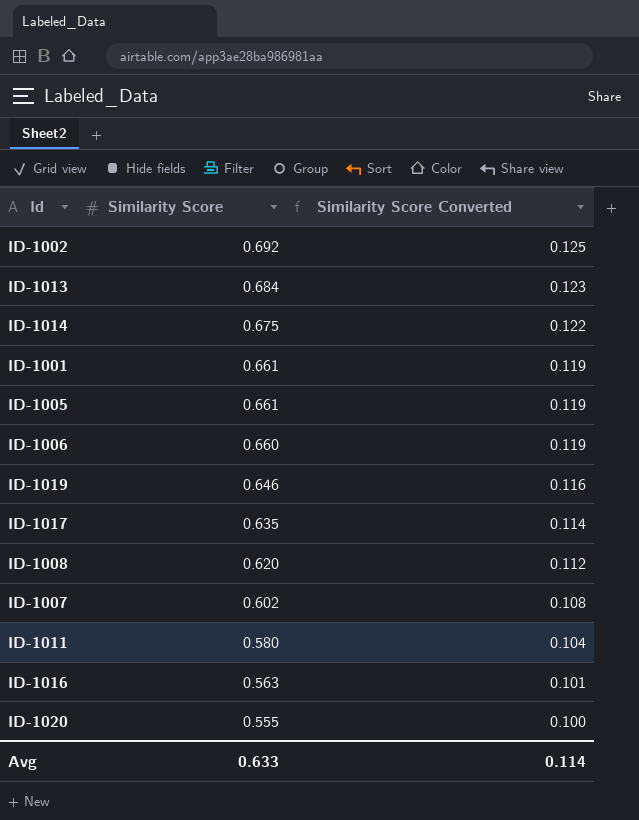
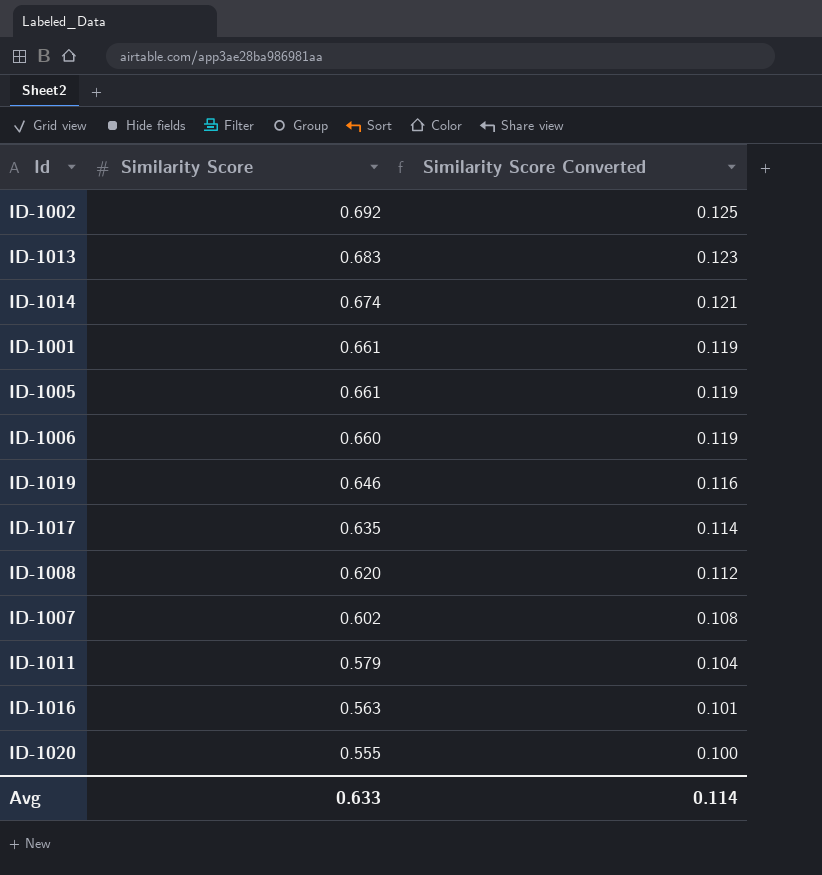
ID-1013 | Similarity Score: 0.684 -> 0.683
ID-1014 | Similarity Score: 0.675 -> 0.674
ID-1014 | Similarity Score Converted: 0.122 -> 0.121
ID-1011 | Similarity Score: 0.580 -> 0.579

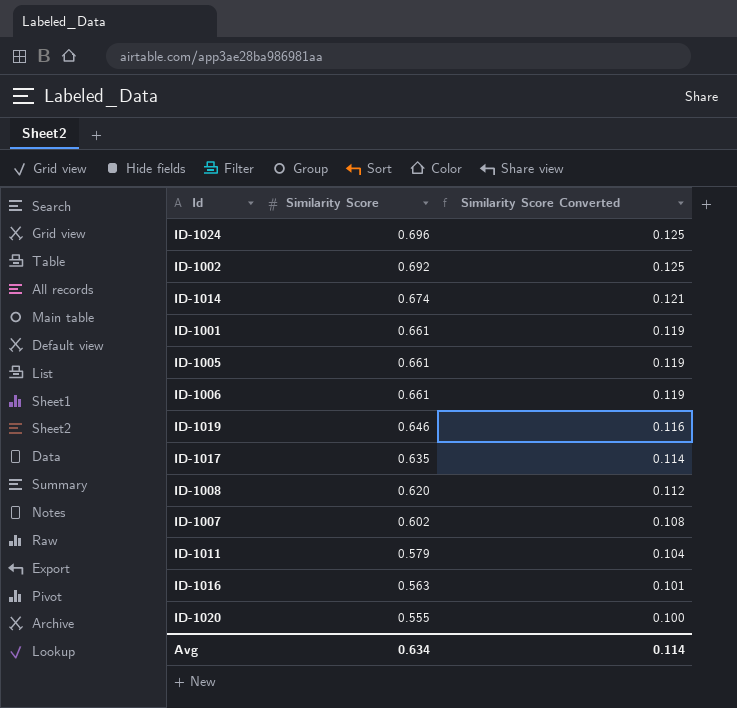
row ID-1013: 0.683 | 0.123 -> none
row ID-1024: none -> 0.696 | 0.125
ID-1006 | Similarity Score: 0.660 -> 0.661
Avg | Similarity Score: 0.633 -> 0.634

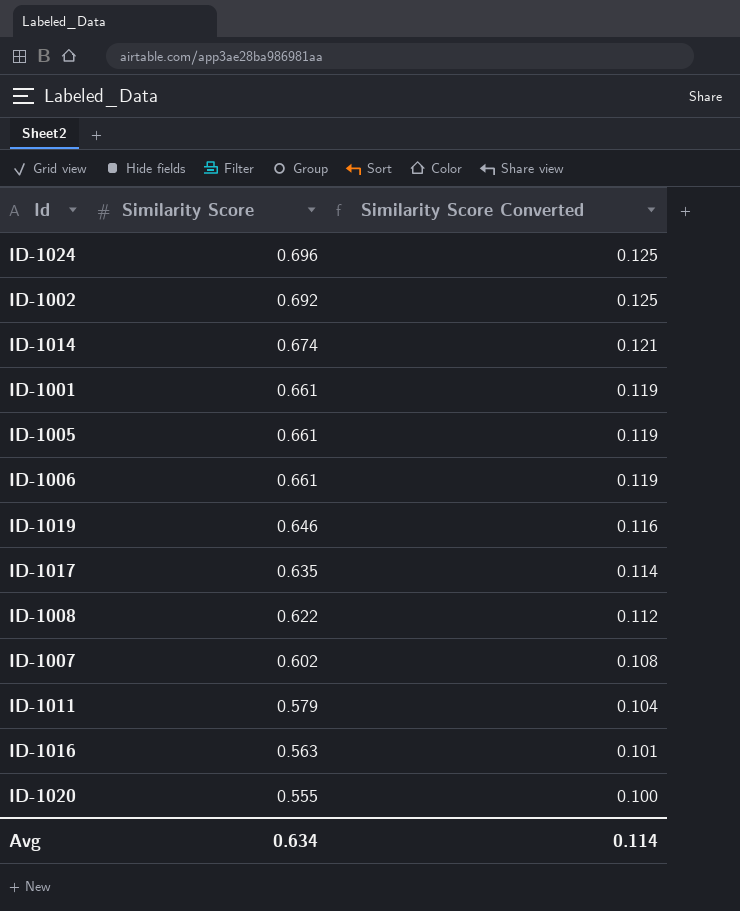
ID-1008 | Similarity Score: 0.620 -> 0.622

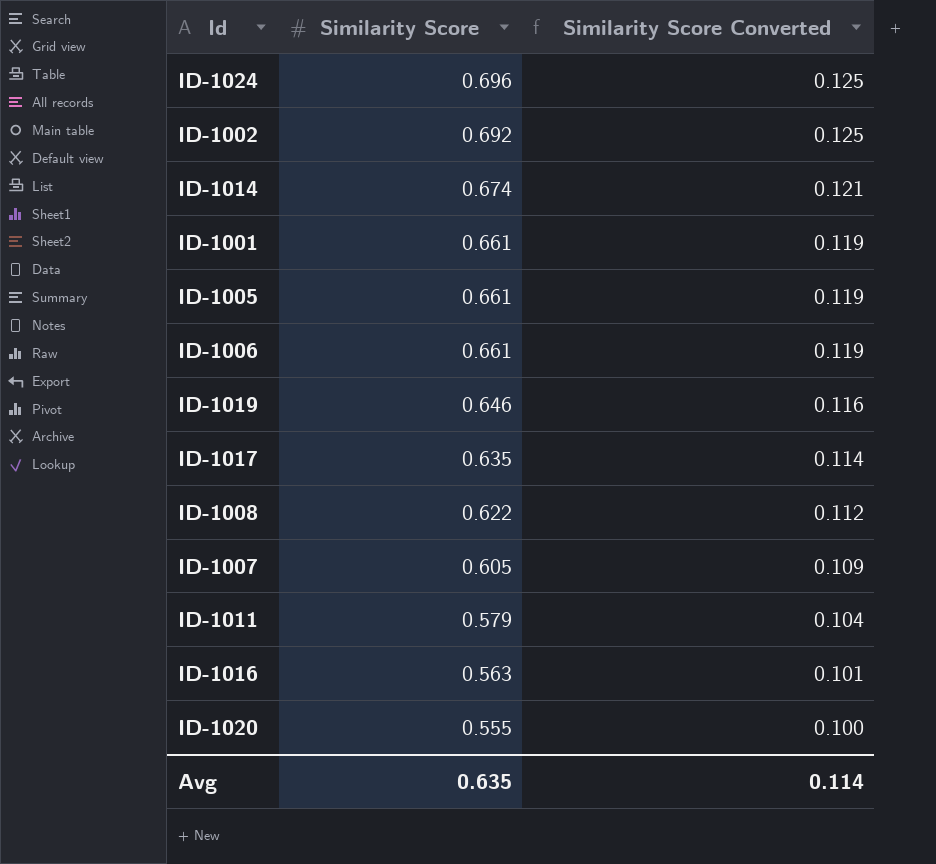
ID-1007 | Similarity Score: 0.602 -> 0.605
ID-1007 | Similarity Score Converted: 0.108 -> 0.109
Avg | Similarity Score: 0.634 -> 0.635

